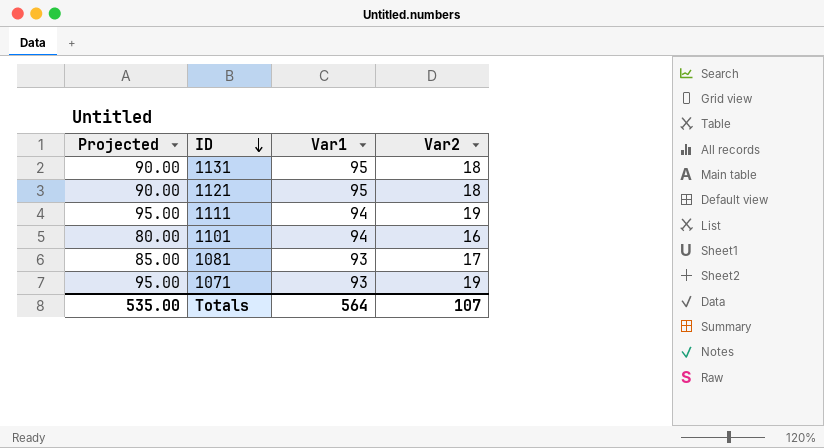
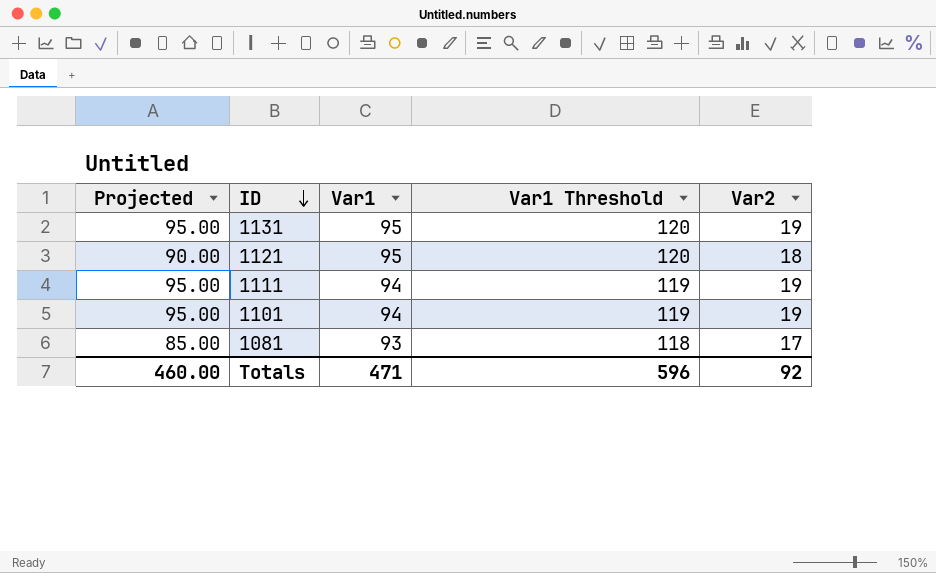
column Var1 Threshold | formula: none -> [Var1] + 25
row 1071: 95.00 | 93 | 19 -> none
1131 | Projected: 90.00 -> 95.00
1131 | Var2: 18 -> 19
1101 | Projected: 80.00 -> 95.00
1101 | Var2: 16 -> 19
Totals | Projected: 535.00 -> 460.00
Totals | Var1: 564 -> 471
Totals | Var2: 107 -> 92

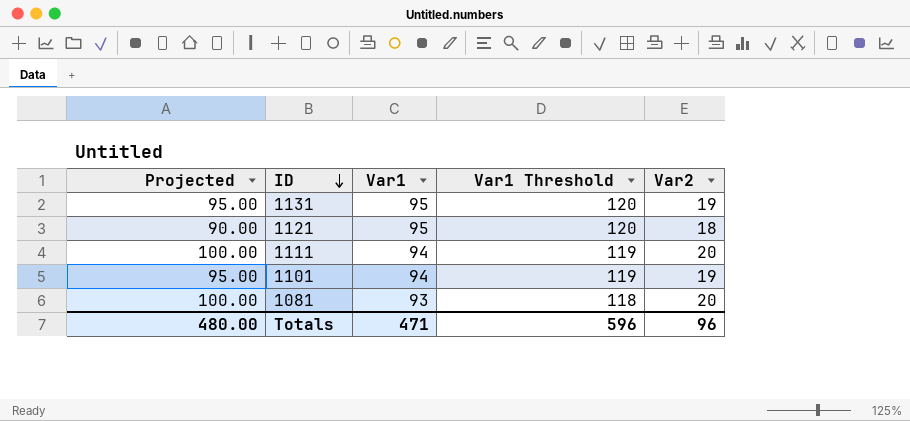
1111 | Projected: 95.00 -> 100.00
1111 | Var2: 19 -> 20
1081 | Projected: 85.00 -> 100.00
1081 | Var2: 17 -> 20
Totals | Projected: 460.00 -> 480.00
Totals | Var2: 92 -> 96

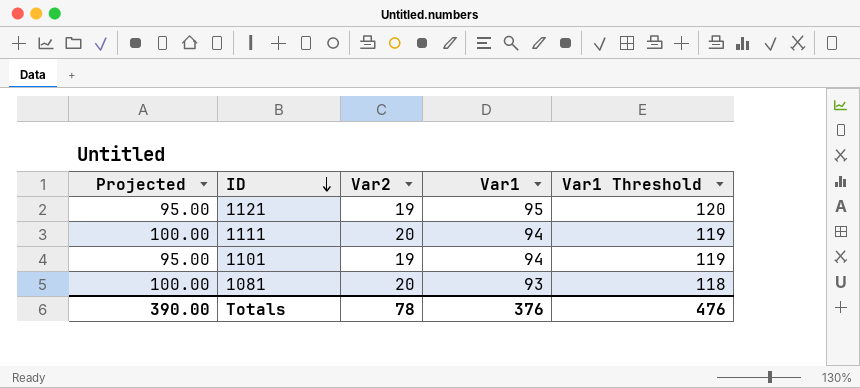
column Var2 | position: 5 -> 3
row 1131: 95.00 | 95 | 120 | 19 -> none
1121 | Projected: 90.00 -> 95.00
1121 | Var2: 18 -> 19
Totals | Projected: 480.00 -> 390.00
Totals | Var2: 96 -> 78
Totals | Var1: 471 -> 376
Totals | Var1 Threshold: 596 -> 476

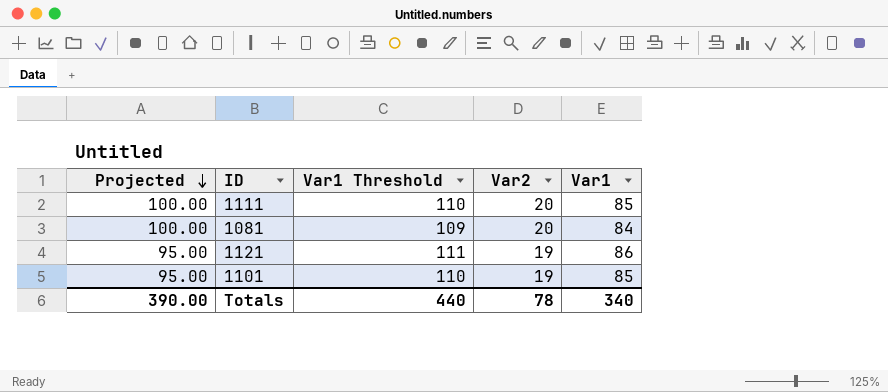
row order: ID descending -> Projected descending
column Var1 Threshold | position: 5 -> 3
1111 | Var1 Threshold: 119 -> 110
1111 | Var1: 94 -> 85
1081 | Var1 Threshold: 118 -> 109
1081 | Var1: 93 -> 84
1121 | Var1 Threshold: 120 -> 111
1121 | Var1: 95 -> 86
1101 | Var1 Threshold: 119 -> 110
1101 | Var1: 94 -> 85
Totals | Var1 Threshold: 476 -> 440
Totals | Var1: 376 -> 340

